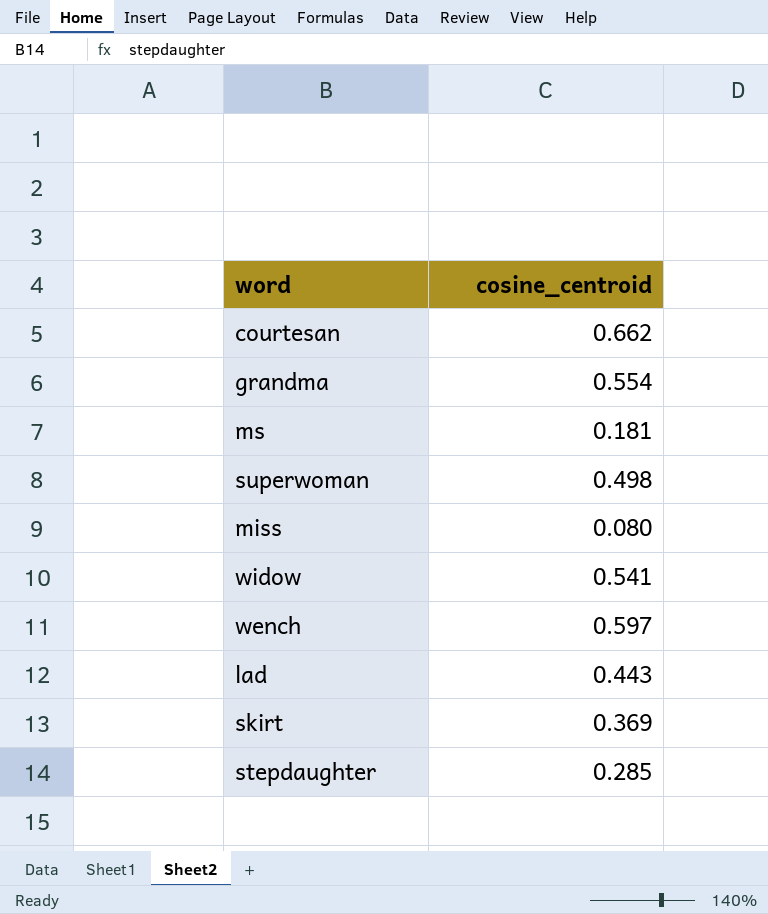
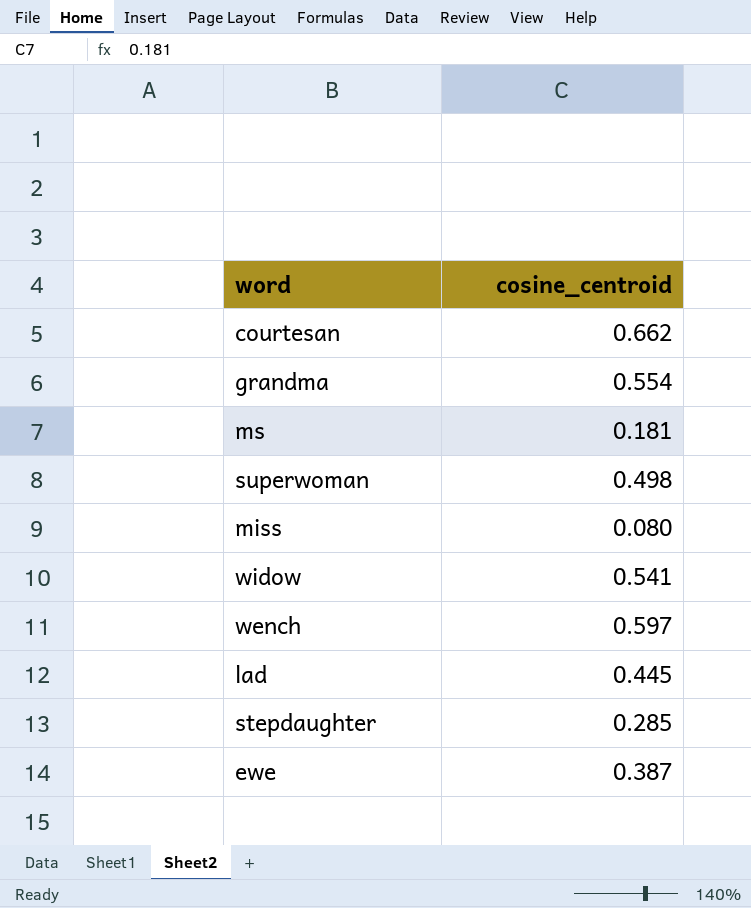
row skirt: 0.369 -> none
lad | cosine_centroid: 0.443 -> 0.445
row ewe: none -> 0.387

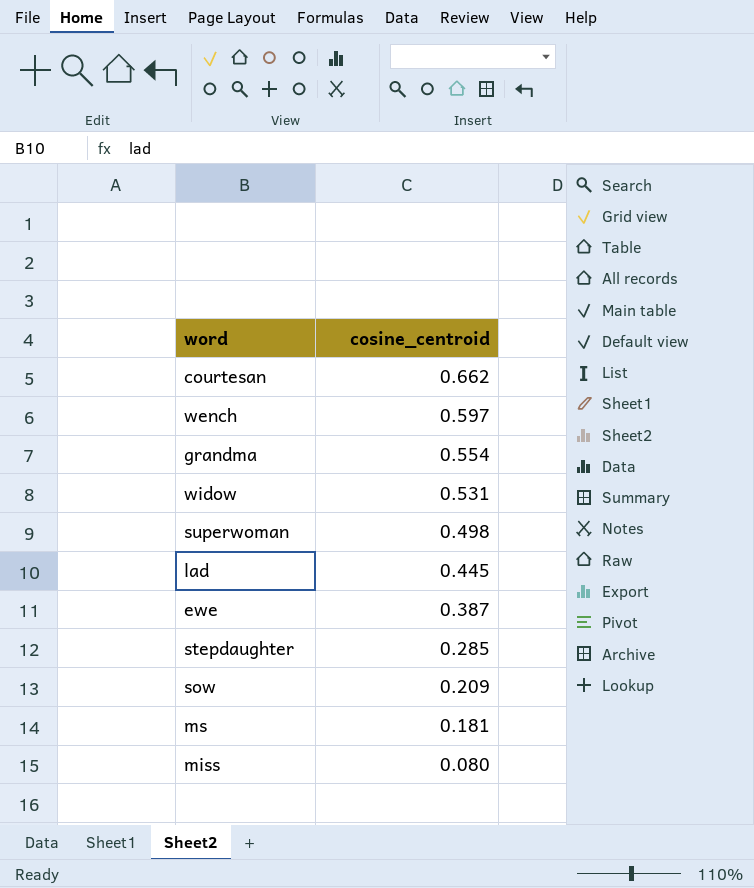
row order: none -> cosine_centroid descending
widow | cosine_centroid: 0.541 -> 0.531
row sow: none -> 0.209

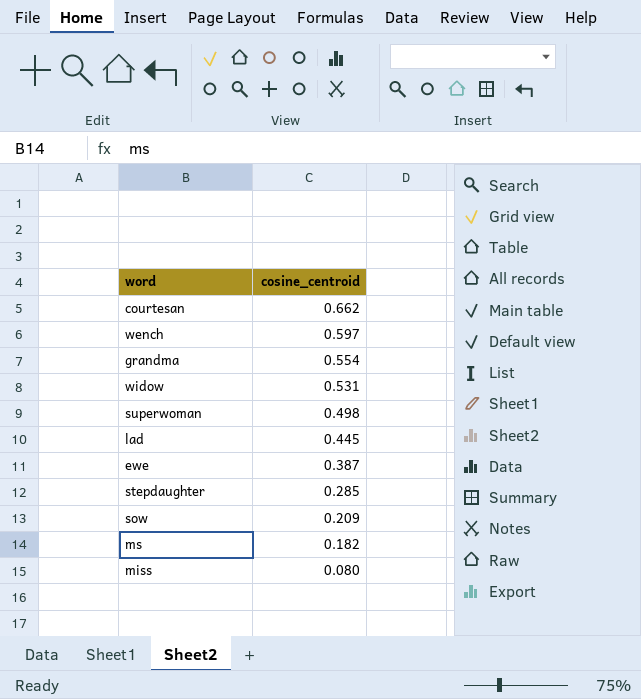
ms | cosine_centroid: 0.181 -> 0.182

